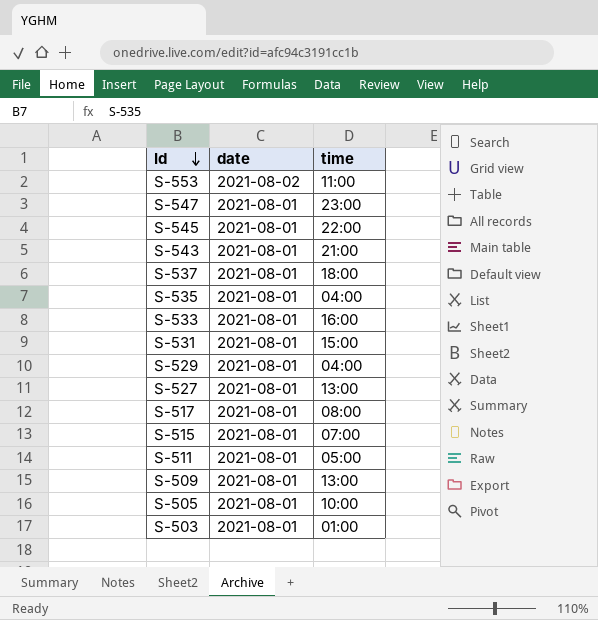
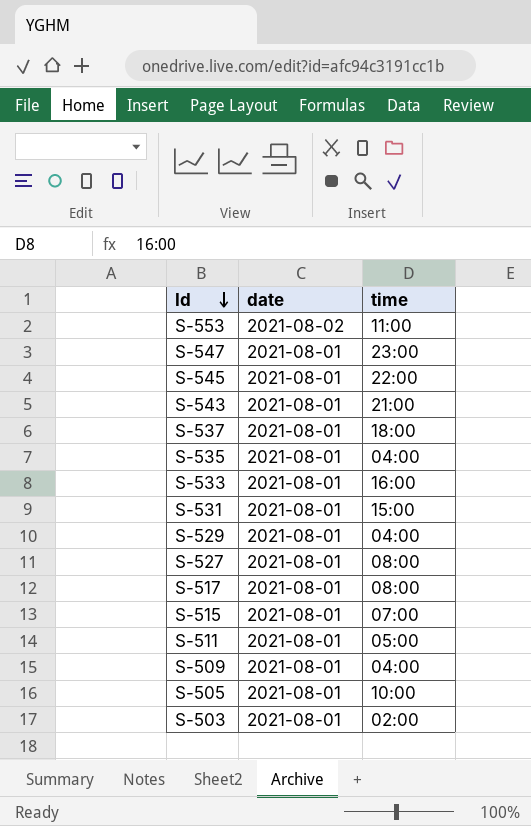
S-527 | time: 13:00 -> 08:00
S-509 | time: 13:00 -> 04:00
S-503 | time: 01:00 -> 02:00

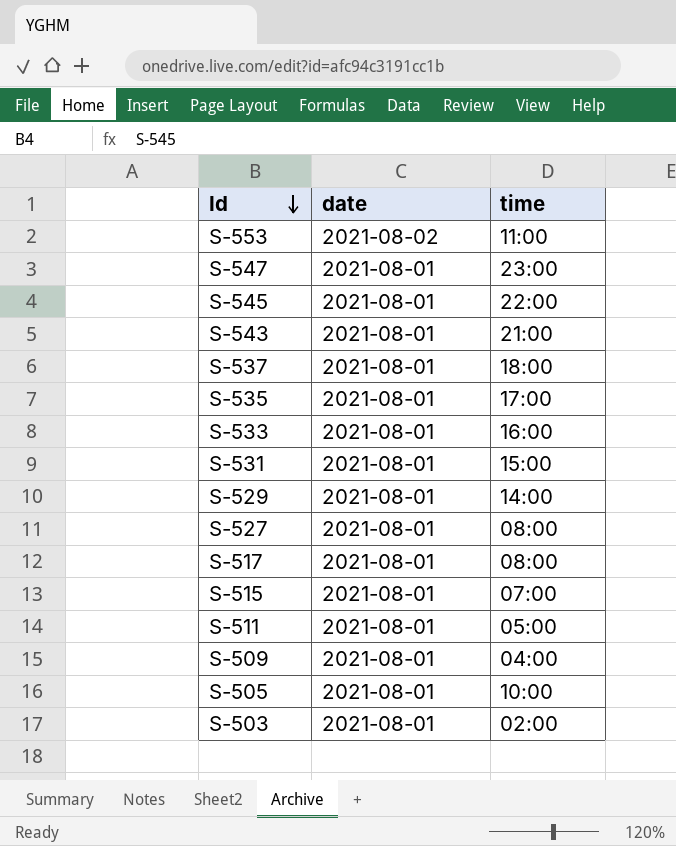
S-535 | time: 04:00 -> 17:00
S-529 | time: 04:00 -> 14:00

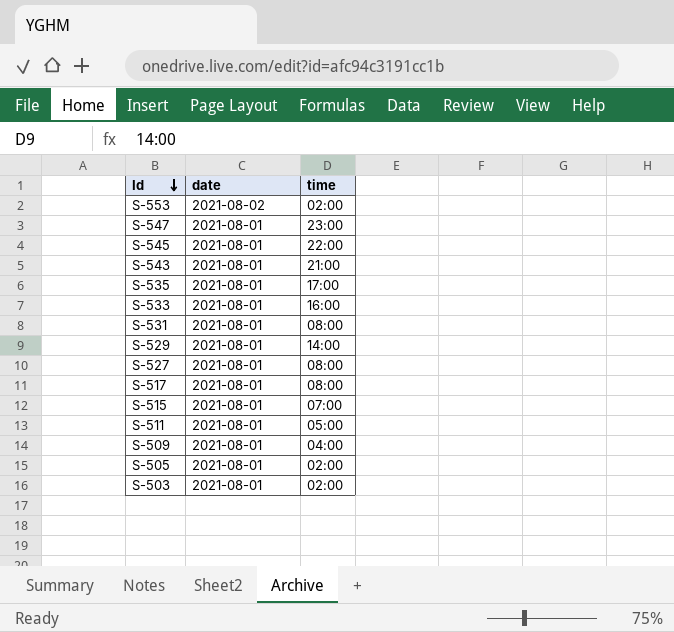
row S-537: 2021-08-01 | 18:00 -> none
S-553 | time: 11:00 -> 02:00
S-531 | time: 15:00 -> 08:00
S-505 | time: 10:00 -> 02:00

